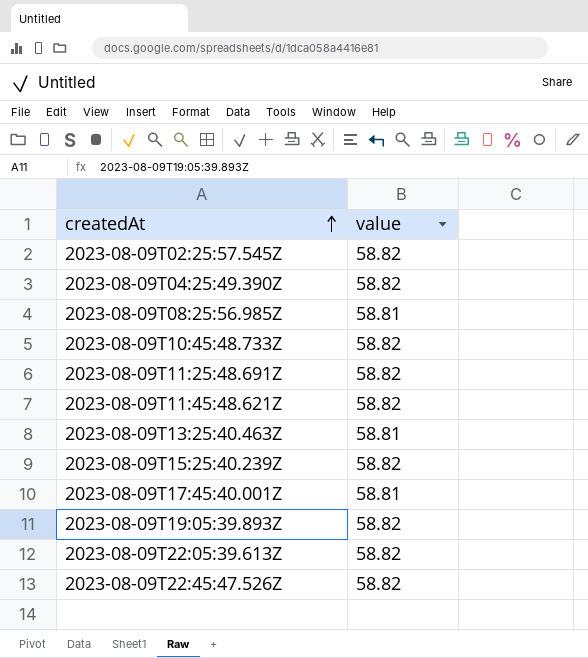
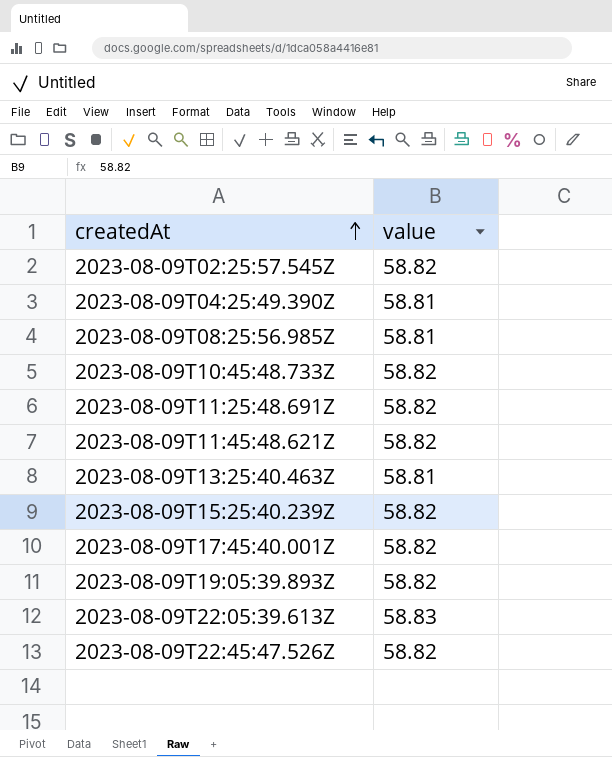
2023-08-09T04:25:49.390Z | value: 58.82 -> 58.81
2023-08-09T17:45:40.001Z | value: 58.81 -> 58.82
2023-08-09T22:05:39.613Z | value: 58.82 -> 58.83

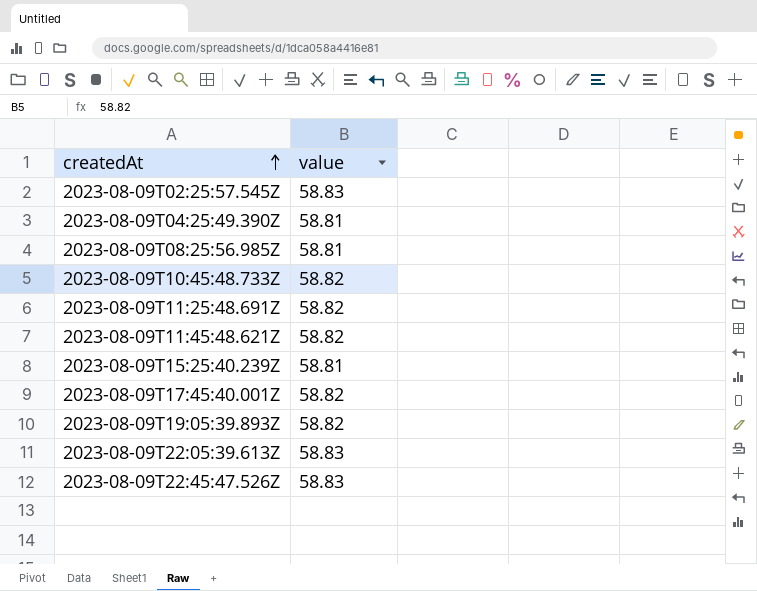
row 2023-08-09T13:25:40.463Z: 58.81 -> none
2023-08-09T02:25:57.545Z | value: 58.82 -> 58.83
2023-08-09T15:25:40.239Z | value: 58.82 -> 58.81
2023-08-09T22:45:47.526Z | value: 58.82 -> 58.83

